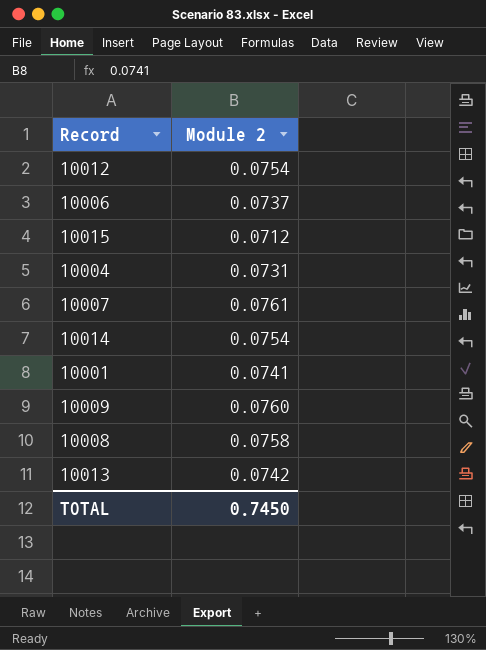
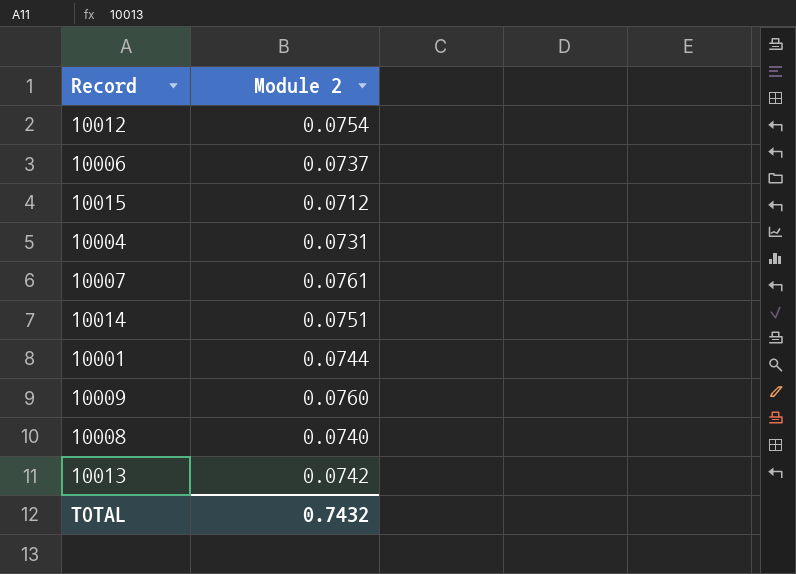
10014 | Module 2: 0.0754 -> 0.0751
10001 | Module 2: 0.0741 -> 0.0744
10008 | Module 2: 0.0758 -> 0.0740
TOTAL | Module 2: 0.7450 -> 0.7432

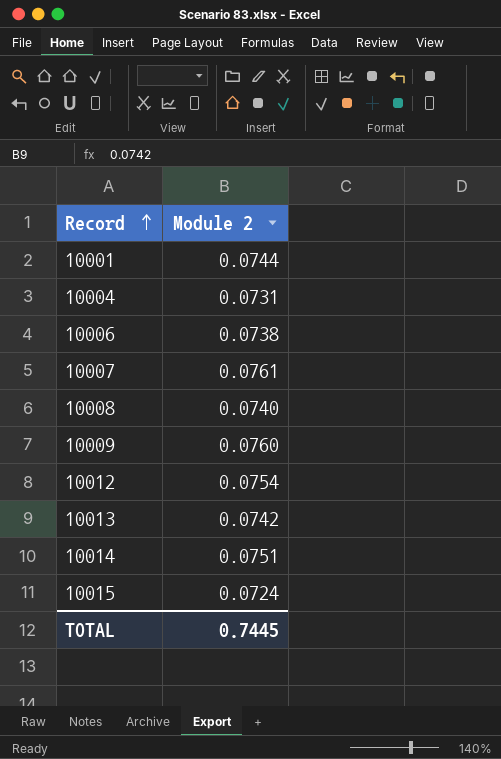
row order: none -> Record ascending
10006 | Module 2: 0.0737 -> 0.0738
10015 | Module 2: 0.0712 -> 0.0724
TOTAL | Module 2: 0.7432 -> 0.7445

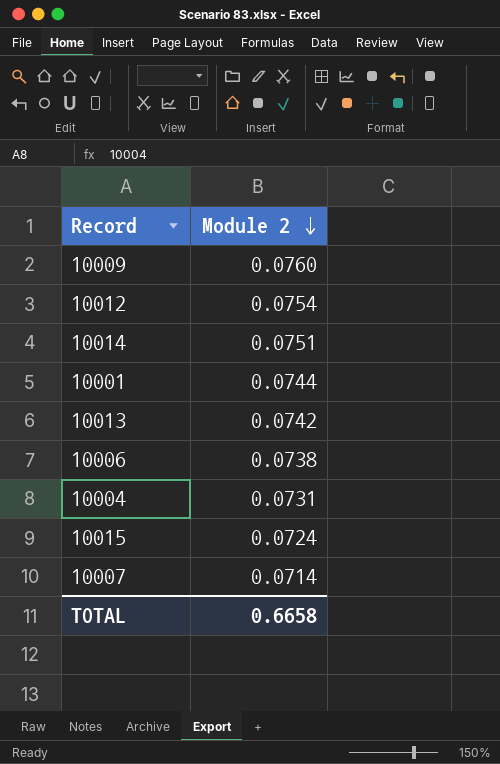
row order: Record ascending -> Module 2 descending
row 10008: 0.0740 -> none
10007 | Module 2: 0.0761 -> 0.0714
TOTAL | Module 2: 0.7445 -> 0.6658

